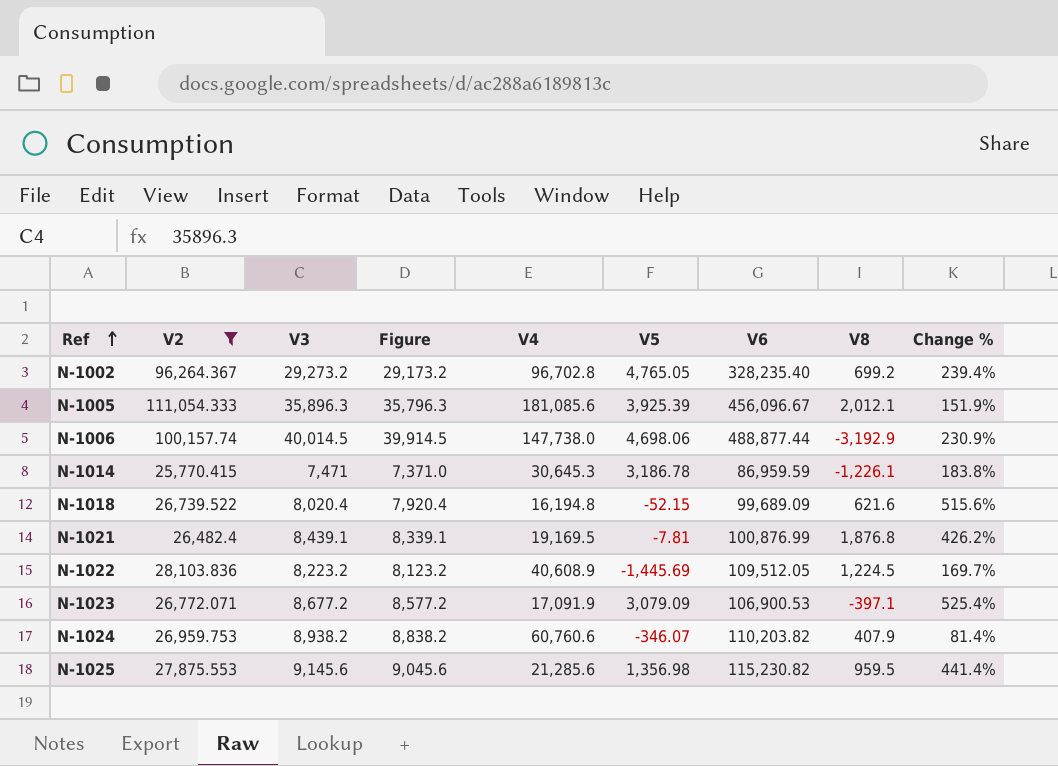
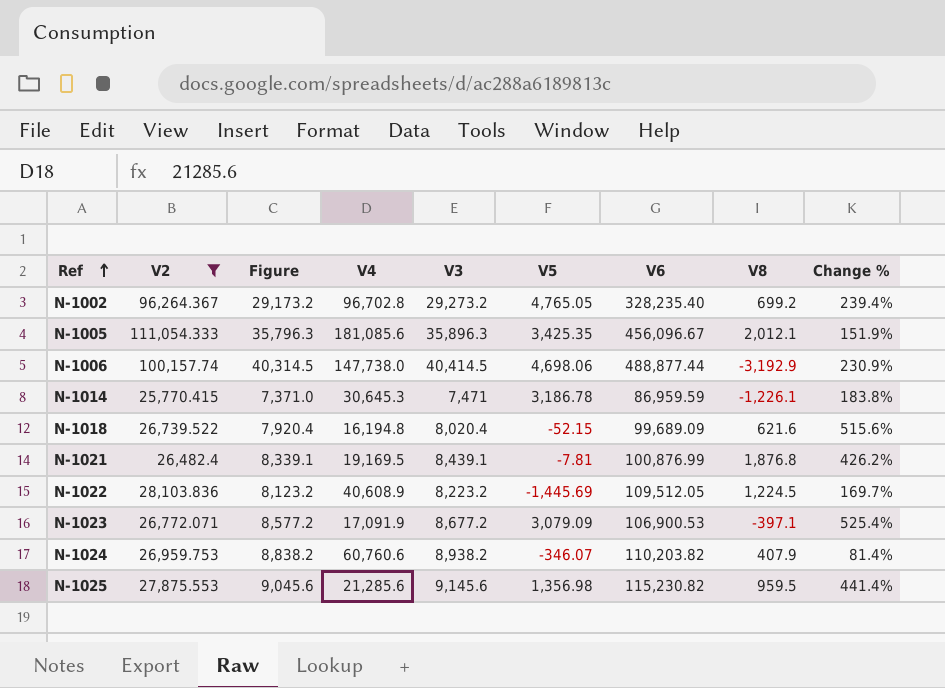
column V3 | position: 3 -> 5
N-1005 | V5: 3,925.39 -> 3,425.35
N-1006 | Figure: 39,914.5 -> 40,314.5
N-1006 | V3: 40,014.5 -> 40,414.5

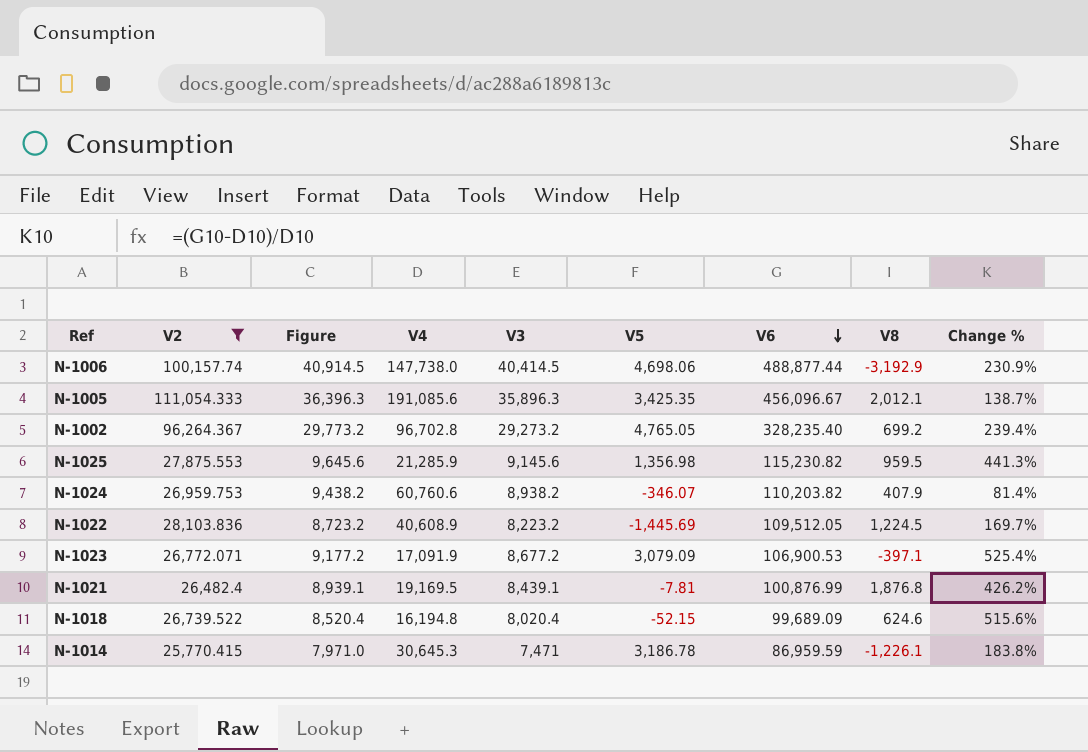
row order: Ref ascending -> V6 descending
column Figure | formula: [V3] - 100 -> [V3] + 500
N-1005 | V4: 181,085.6 -> 191,085.6
N-1005 | Change %: 151.9% -> 138.7%
N-1025 | V4: 21,285.6 -> 21,285.9
N-1025 | Change %: 441.4% -> 441.3%
N-1018 | V8: 621.6 -> 624.6

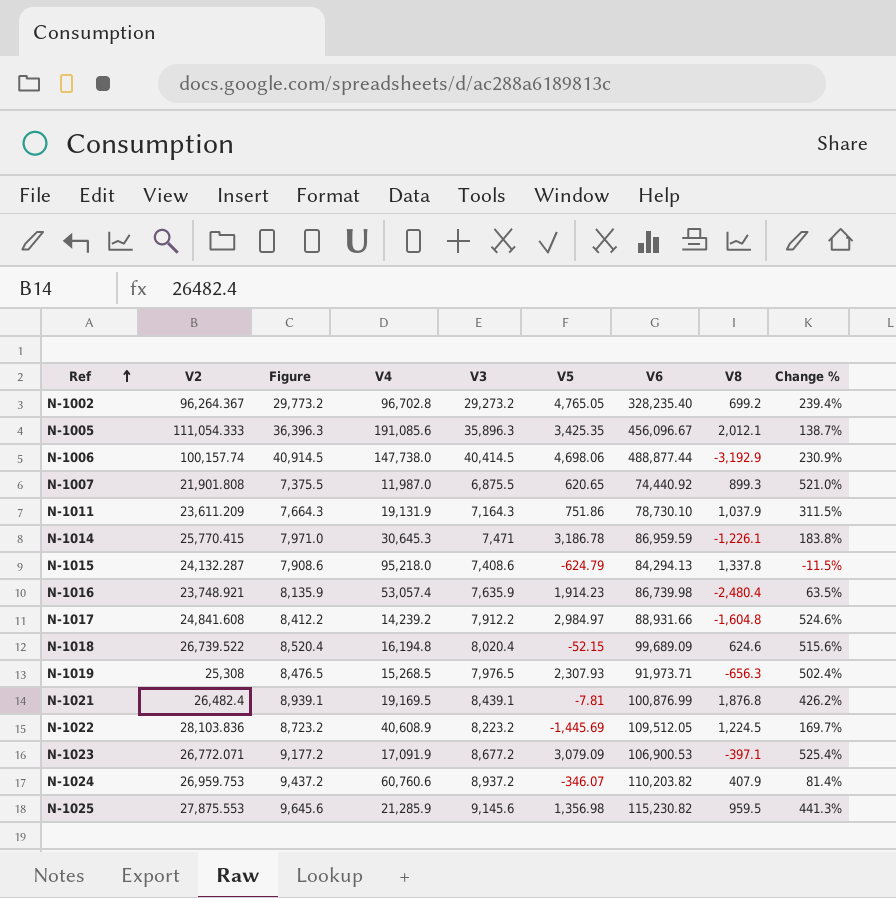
filter: V2 >= 25,770.415 -> none
row order: V6 descending -> Ref ascending
N-1024 | Figure: 9,438.2 -> 9,437.2
N-1024 | V3: 8,938.2 -> 8,937.2

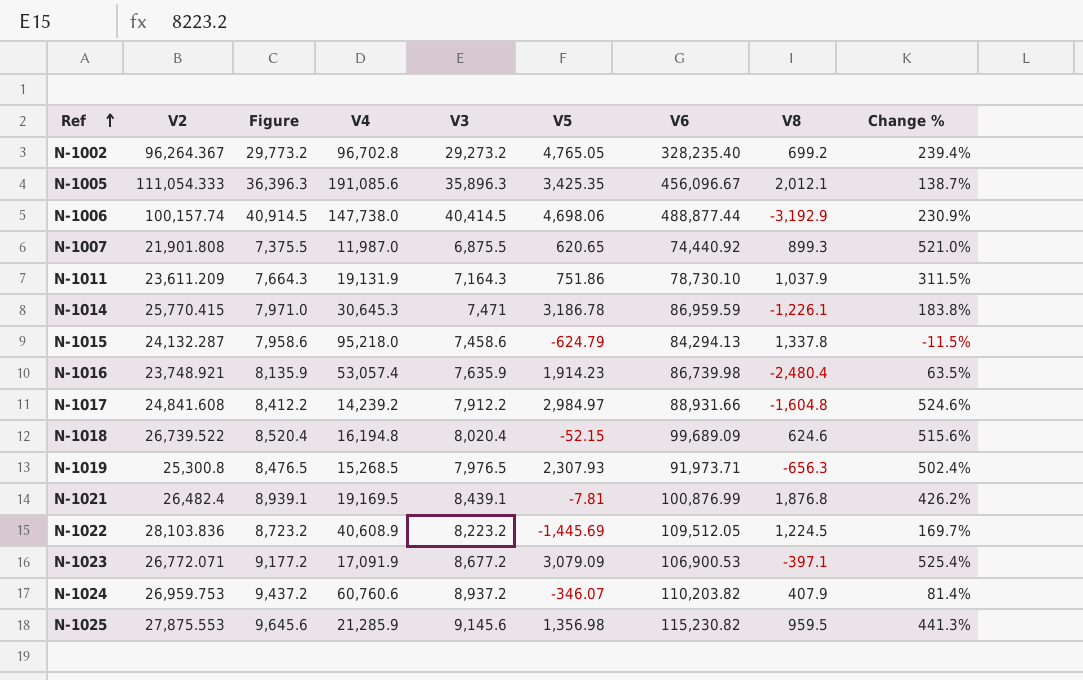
N-1015 | Figure: 7,908.6 -> 7,958.6
N-1015 | V3: 7,408.6 -> 7,458.6
N-1019 | V2: 25,308 -> 25,300.8

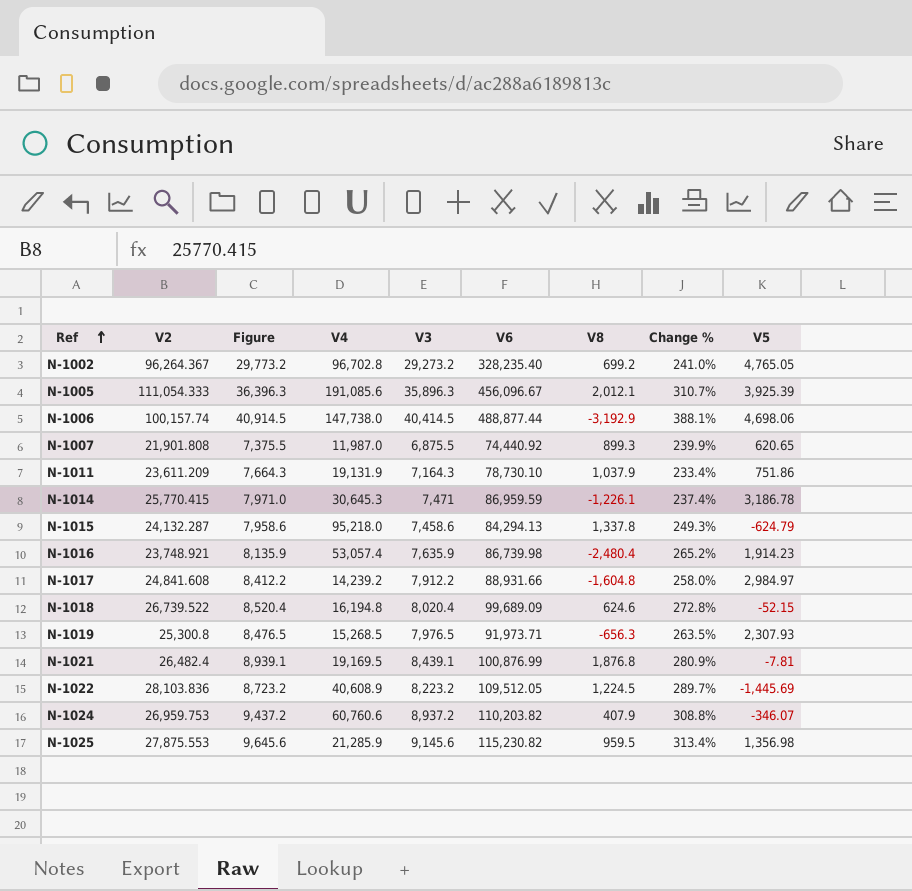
column Change % | formula: ([V6] - [V4]) / [V4] -> ([V6] - [V2]) / [V2]
column V5 | position: 6 -> 9
row N-1023: 26,772.071 | 9,177.2 | 17,091.9 | 8,677.2 | 3,079.09 | 106,900.53 | -397.1 | 525.4% -> none
N-1005 | V5: 3,425.35 -> 3,925.39

